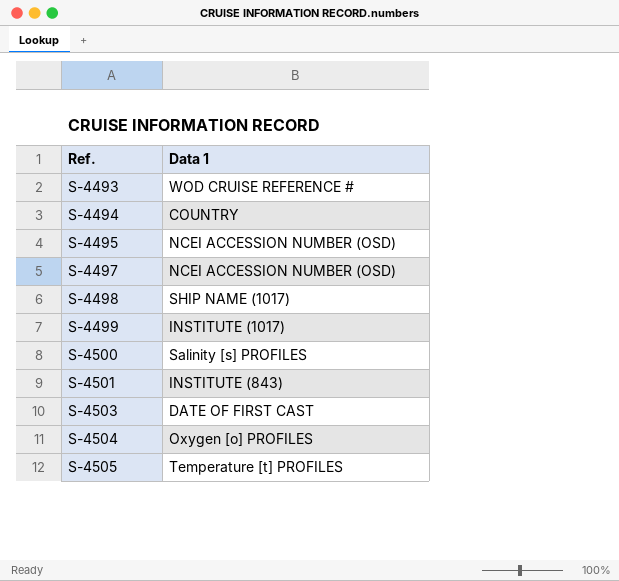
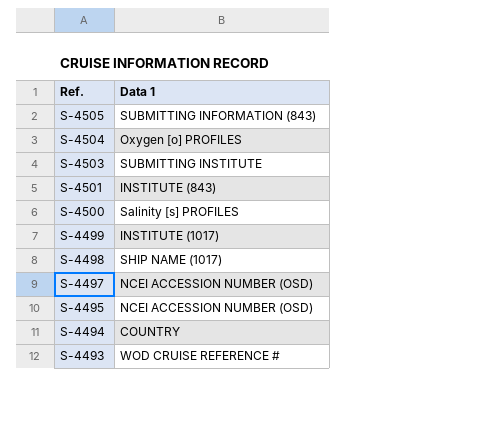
row order: Ref. ascending -> Ref. descending
S-4505 | Data 1: Temperature [t] PROFILES -> SUBMITTING INFORMATION (843)
S-4503 | Data 1: DATE OF FIRST CAST -> SUBMITTING INSTITUTE

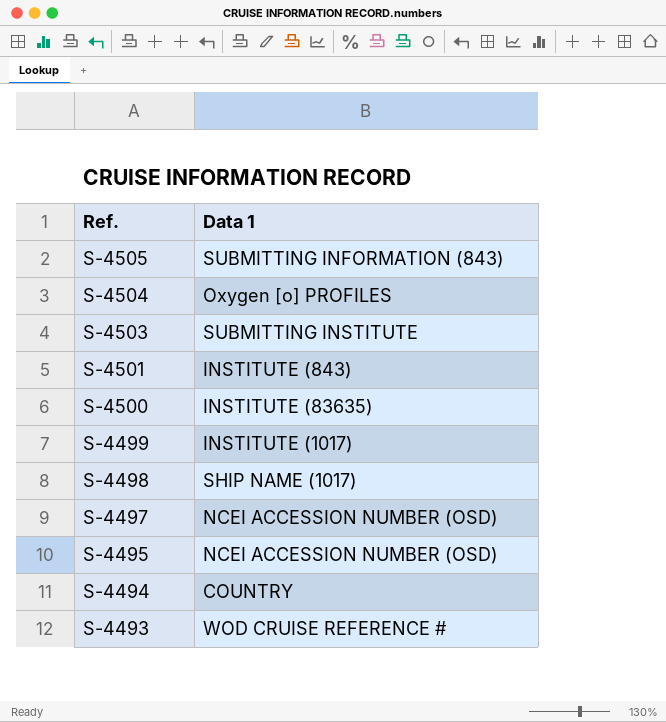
S-4500 | Data 1: Salinity [s] PROFILES -> INSTITUTE (83635)

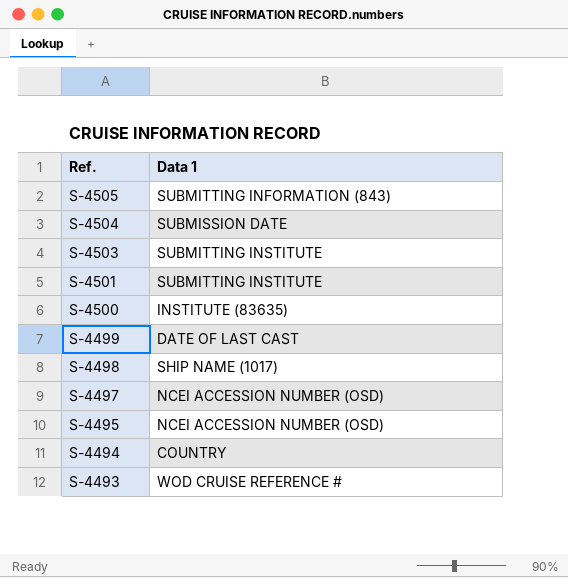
S-4504 | Data 1: Oxygen [o] PROFILES -> SUBMISSION DATE
S-4501 | Data 1: INSTITUTE (843) -> SUBMITTING INSTITUTE
S-4499 | Data 1: INSTITUTE (1017) -> DATE OF LAST CAST

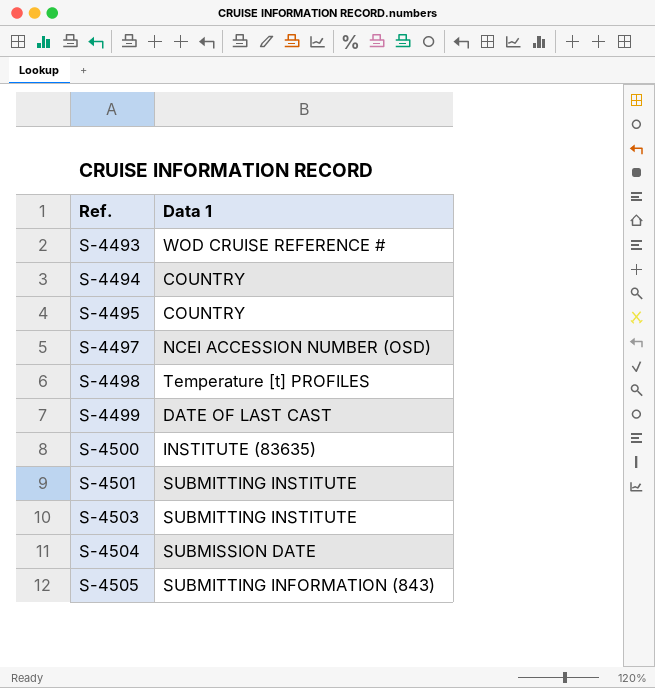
row order: Ref. descending -> Ref. ascending
S-4495 | Data 1: NCEI ACCESSION NUMBER (OSD) -> COUNTRY
S-4498 | Data 1: SHIP NAME (1017) -> Temperature [t] PROFILES

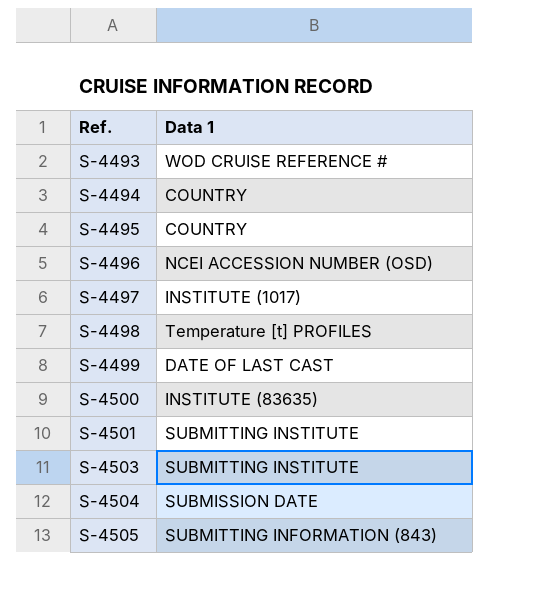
row S-4496: none -> NCEI ACCESSION NUMBER (OSD)
S-4497 | Data 1: NCEI ACCESSION NUMBER (OSD) -> INSTITUTE (1017)

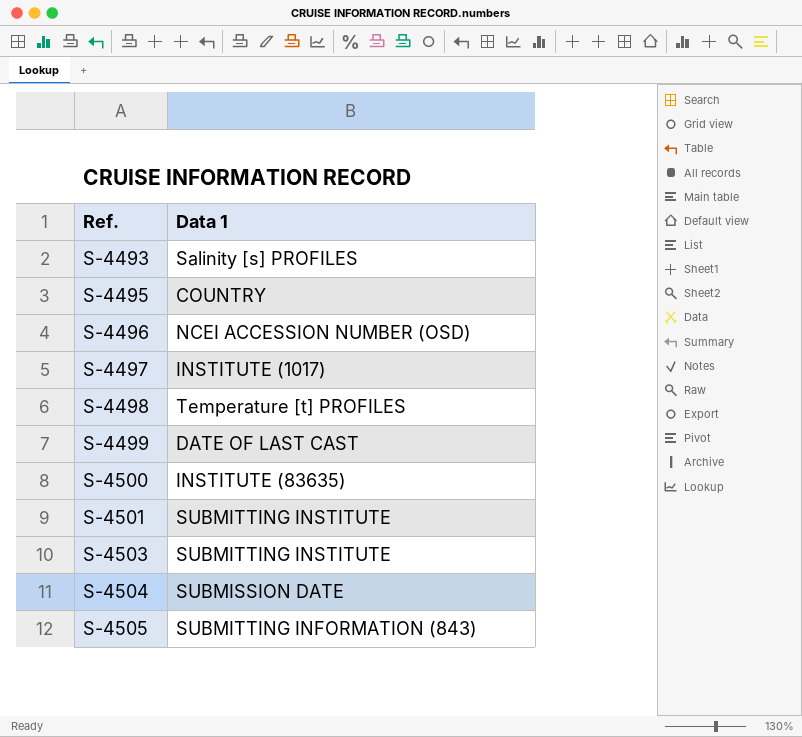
row S-4494: COUNTRY -> none
S-4493 | Data 1: WOD CRUISE REFERENCE # -> Salinity [s] PROFILES

